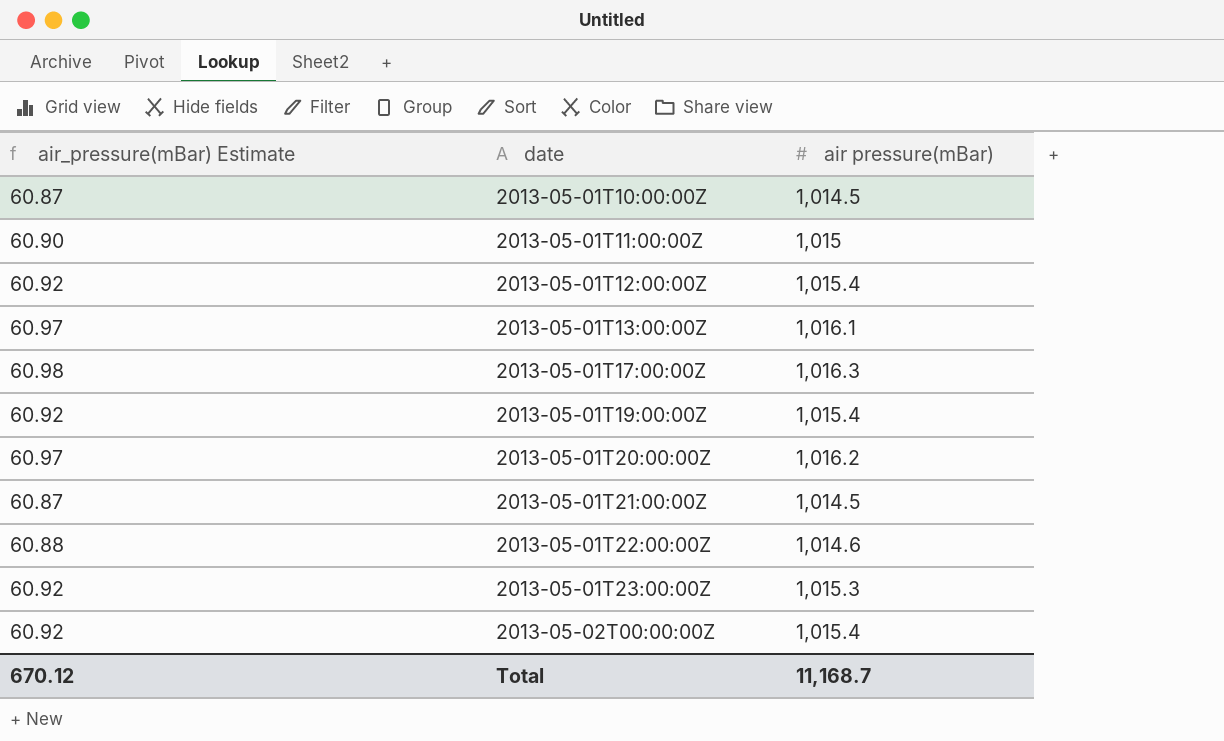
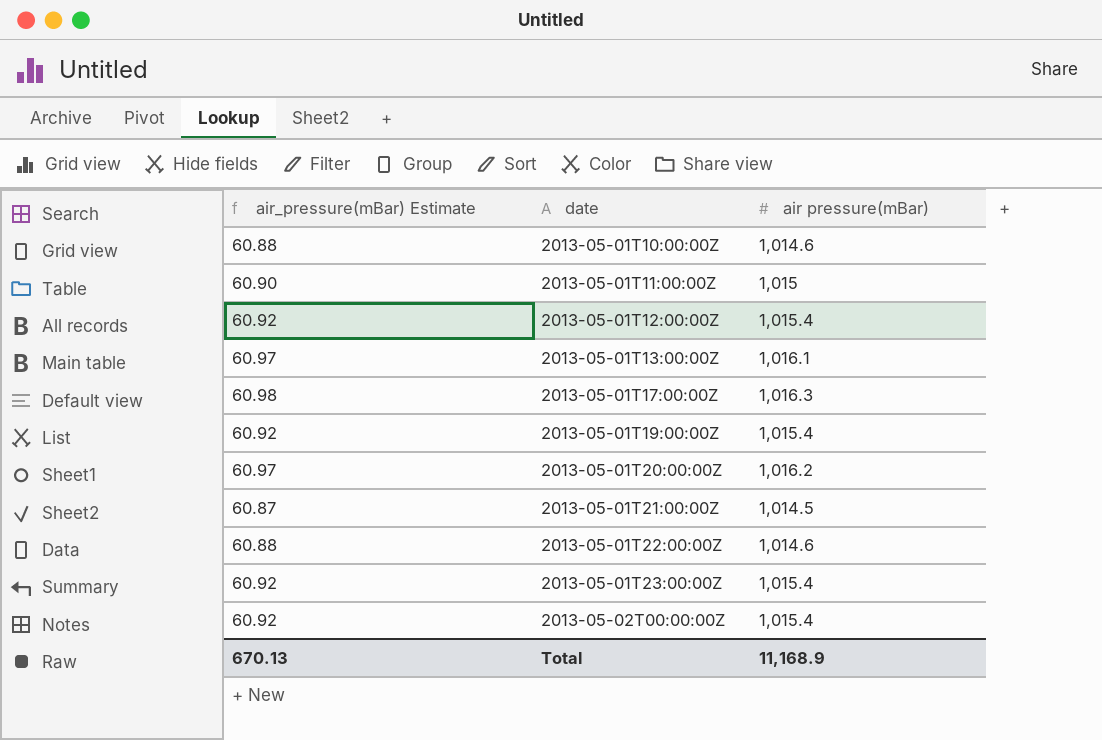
2013-05-01T10:00:00Z | air_pressure(mBar) Estimate: 60.87 -> 60.88
2013-05-01T10:00:00Z | air pressure(mBar): 1,014.5 -> 1,014.6
2013-05-01T23:00:00Z | air pressure(mBar): 1,015.3 -> 1,015.4
Total | air_pressure(mBar) Estimate: 670.12 -> 670.13
Total | air pressure(mBar): 11,168.7 -> 11,168.9

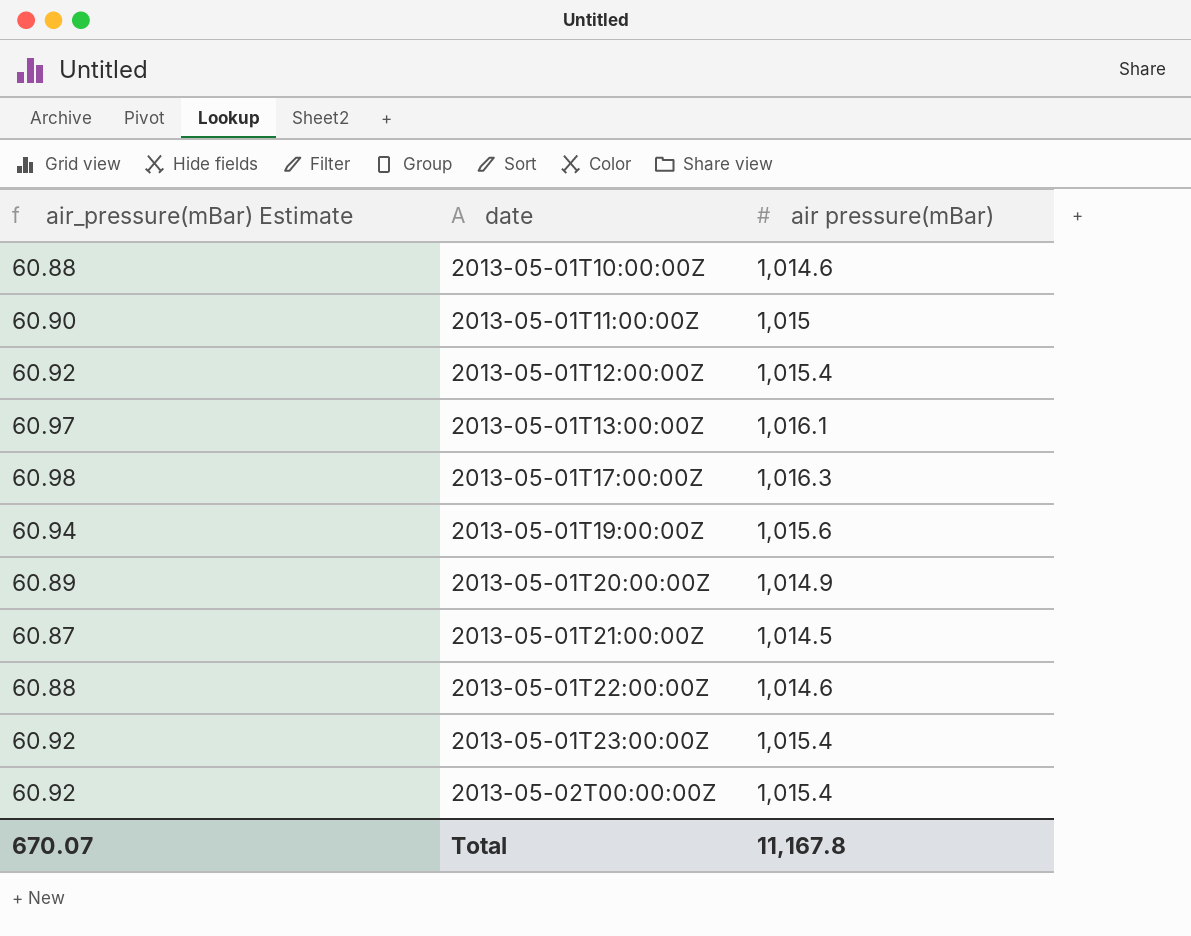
2013-05-01T19:00:00Z | air_pressure(mBar) Estimate: 60.92 -> 60.94
2013-05-01T19:00:00Z | air pressure(mBar): 1,015.4 -> 1,015.6
2013-05-01T20:00:00Z | air_pressure(mBar) Estimate: 60.97 -> 60.89
2013-05-01T20:00:00Z | air pressure(mBar): 1,016.2 -> 1,014.9
Total | air_pressure(mBar) Estimate: 670.13 -> 670.07
Total | air pressure(mBar): 11,168.9 -> 11,167.8

